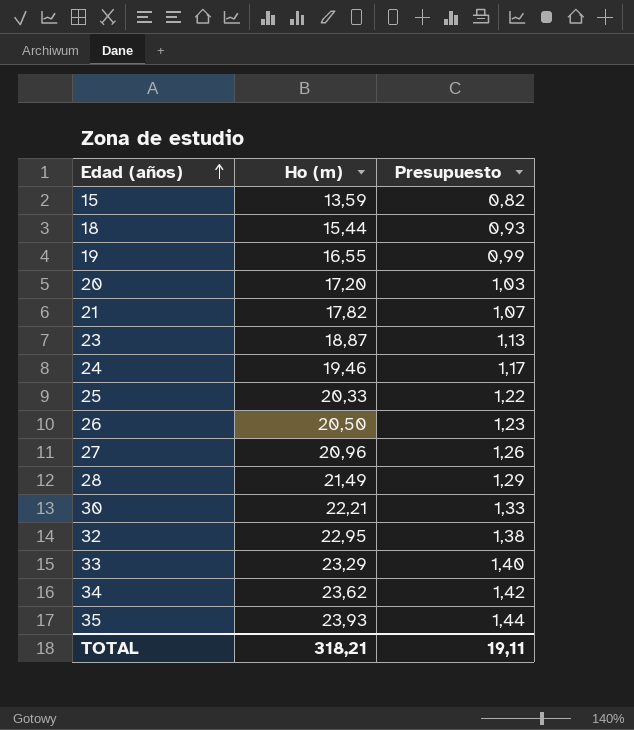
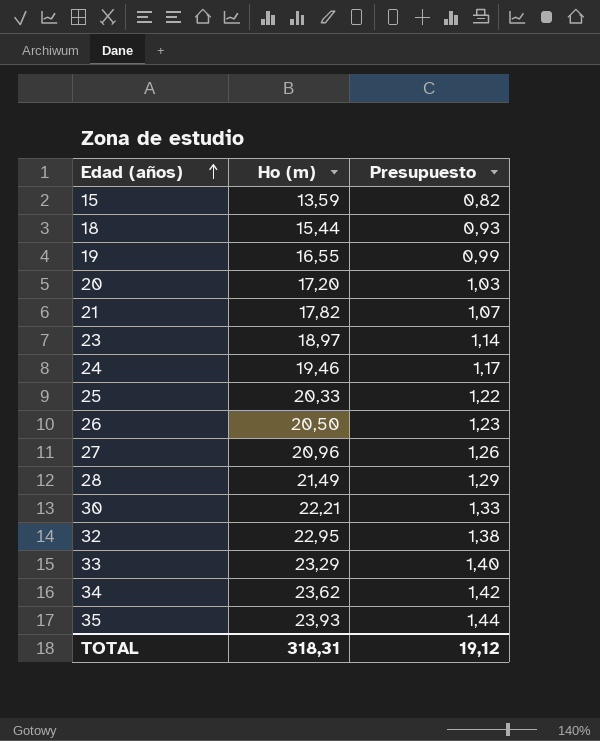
23 | Ho (m): 18,87 -> 18,97
23 | Presupuesto: 1,13 -> 1,14
TOTAL | Ho (m): 318,21 -> 318,31
TOTAL | Presupuesto: 19,11 -> 19,12

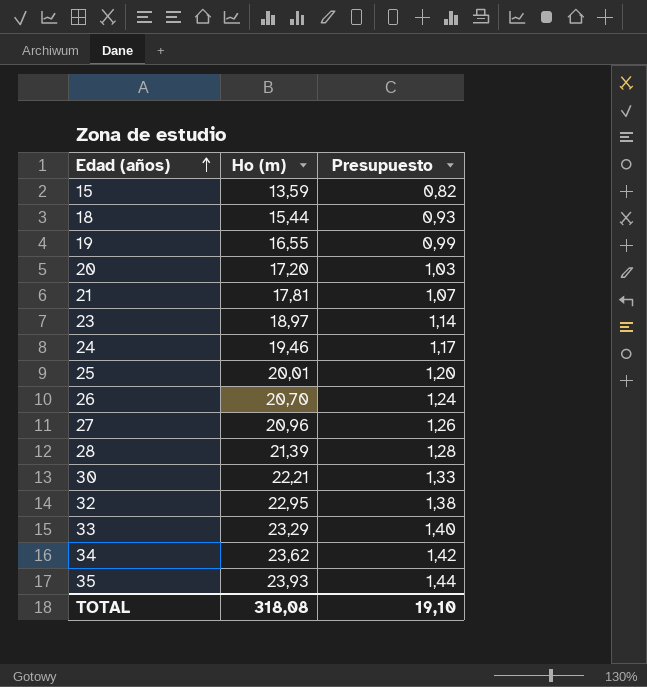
21 | Ho (m): 17,82 -> 17,81
25 | Ho (m): 20,33 -> 20,01
25 | Presupuesto: 1,22 -> 1,20
26 | Ho (m): 20,50 -> 20,70
26 | Presupuesto: 1,23 -> 1,24
28 | Ho (m): 21,49 -> 21,39
28 | Presupuesto: 1,29 -> 1,28
TOTAL | Ho (m): 318,31 -> 318,08
TOTAL | Presupuesto: 19,12 -> 19,10

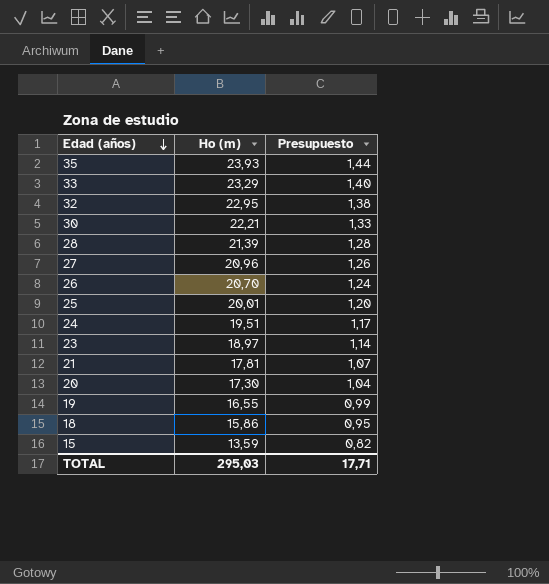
row order: Edad (años) ascending -> Edad (años) descending
row 34: 23,62 | 1,42 -> none
24 | Ho (m): 19,46 -> 19,51
20 | Ho (m): 17,20 -> 17,30
20 | Presupuesto: 1,03 -> 1,04
18 | Ho (m): 15,44 -> 15,86
18 | Presupuesto: 0,93 -> 0,95
TOTAL | Ho (m): 318,08 -> 295,03
TOTAL | Presupuesto: 19,10 -> 17,71

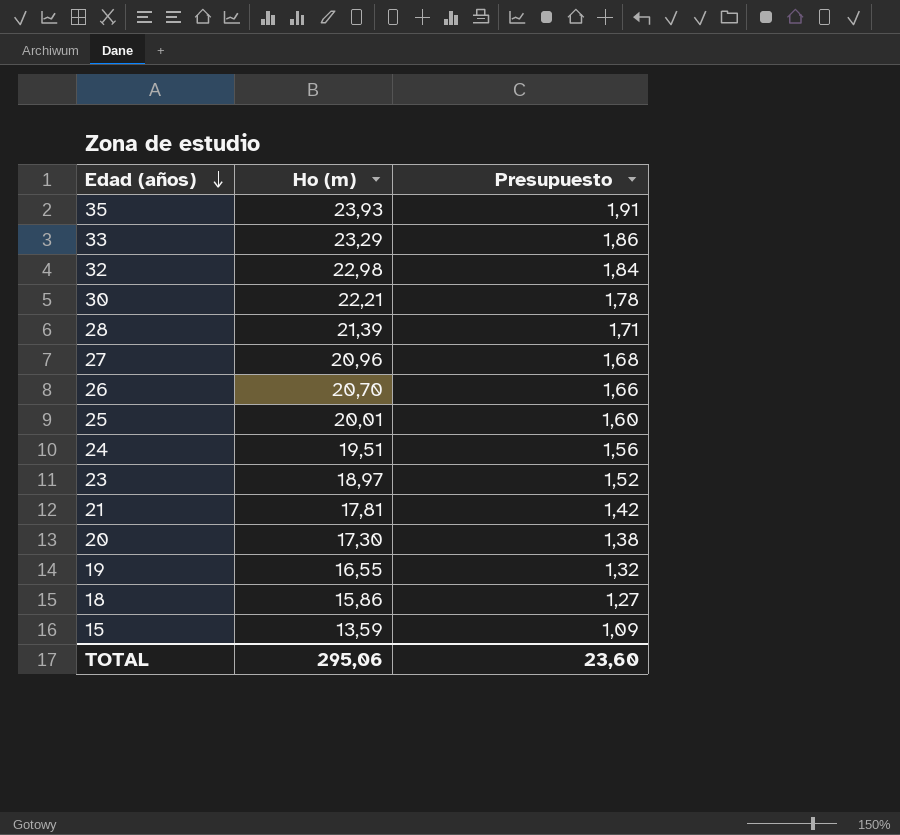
column Presupuesto | formula: [Ho (m)] * 0,06 -> [Ho (m)] * 0,08
32 | Ho (m): 22,95 -> 22,98
TOTAL | Ho (m): 295,03 -> 295,06
TOTAL | Presupuesto: 17,71 -> 23,60

